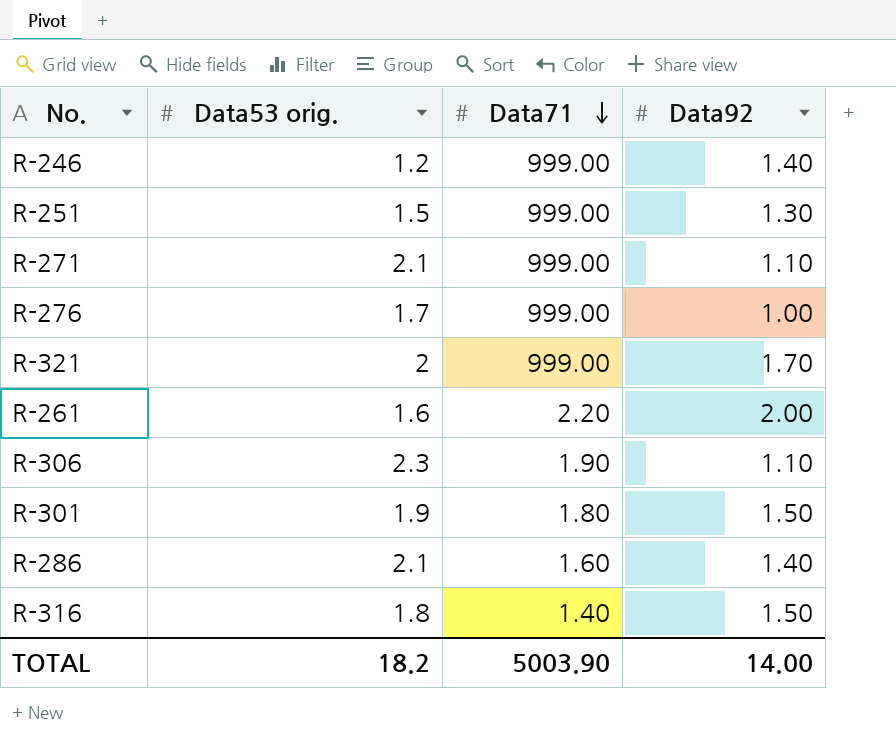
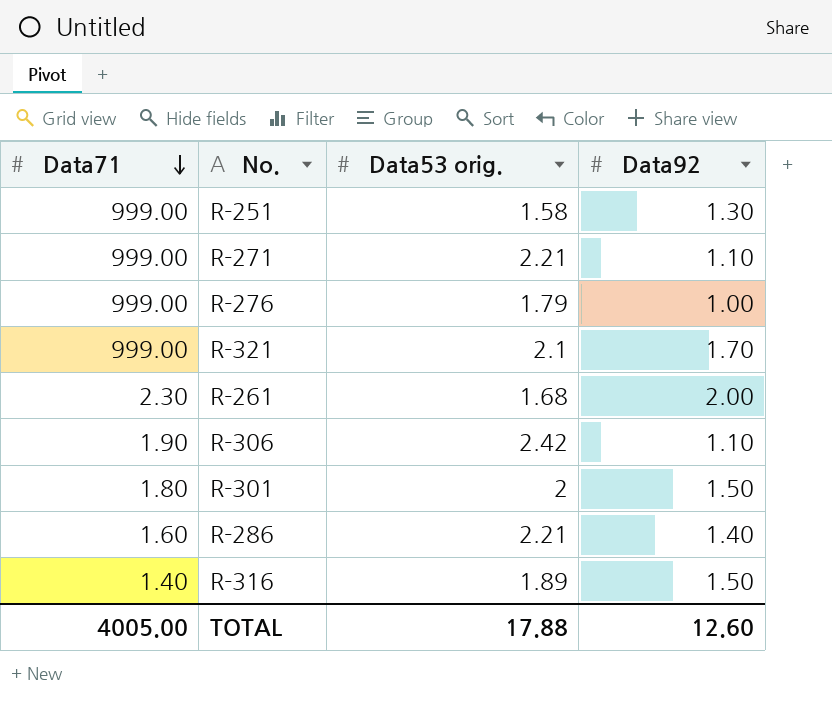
column Data71 | position: 3 -> 1
row R-246: 1.2 | 999.00 | 1.40 -> none
R-251 | Data53 orig.: 1.5 -> 1.58
R-271 | Data53 orig.: 2.1 -> 2.21
R-276 | Data53 orig.: 1.7 -> 1.79
R-321 | Data53 orig.: 2 -> 2.1
R-261 | Data71: 2.20 -> 2.30
R-261 | Data53 orig.: 1.6 -> 1.68
R-306 | Data53 orig.: 2.3 -> 2.42
R-301 | Data53 orig.: 1.9 -> 2
R-286 | Data53 orig.: 2.1 -> 2.21
R-316 | Data53 orig.: 1.8 -> 1.89
TOTAL | Data71: 5003.90 -> 4005.00
TOTAL | Data53 orig.: 18.2 -> 17.88
TOTAL | Data92: 14.00 -> 12.60

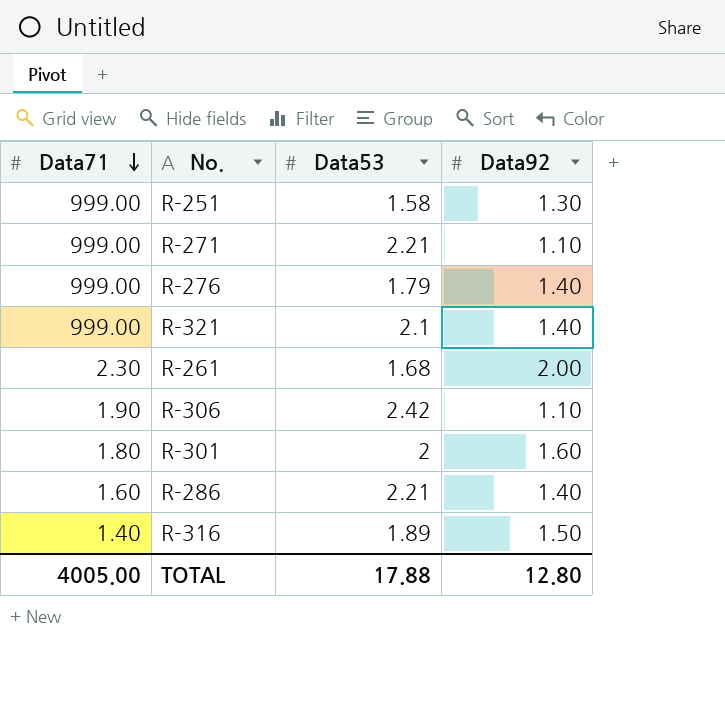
column name: Data53 orig. -> Data53
R-276 | Data92: 1.00 -> 1.40
R-321 | Data92: 1.70 -> 1.40
R-301 | Data92: 1.50 -> 1.60
TOTAL | Data92: 12.60 -> 12.80

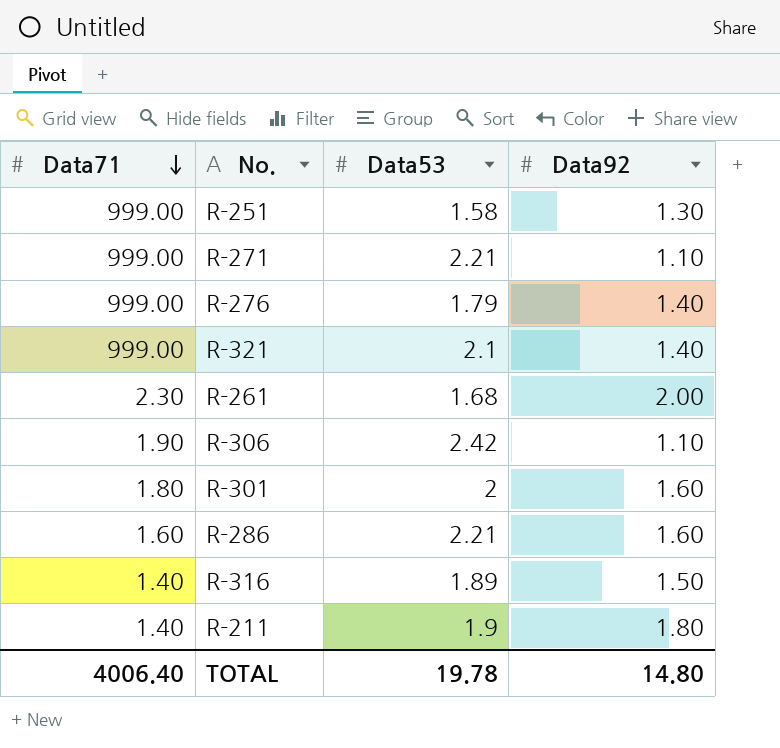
R-286 | Data92: 1.40 -> 1.60
row R-211: none -> 1.40 | 1.9 | 1.80
TOTAL | Data71: 4005.00 -> 4006.40
TOTAL | Data53: 17.88 -> 19.78
TOTAL | Data92: 12.80 -> 14.80

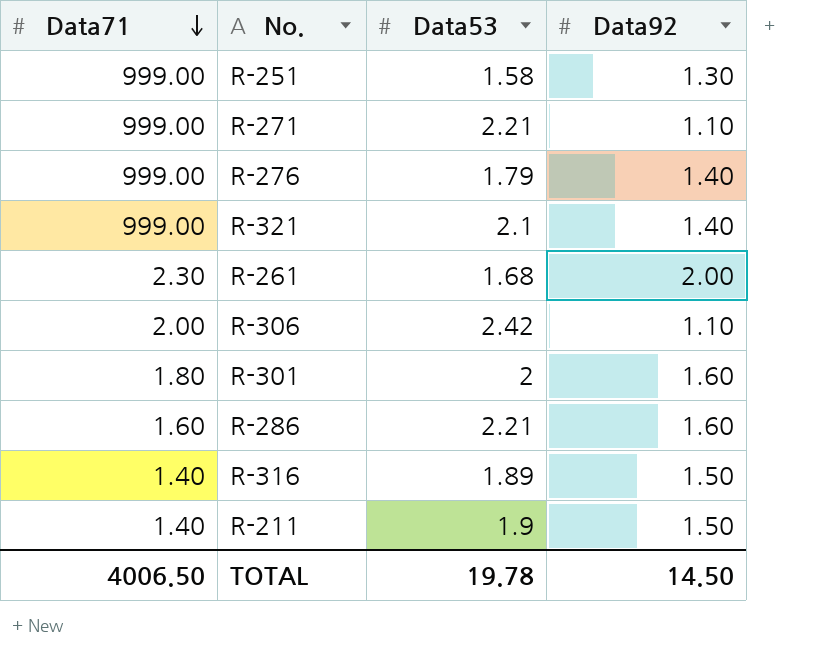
R-306 | Data71: 1.90 -> 2.00
R-211 | Data92: 1.80 -> 1.50
TOTAL | Data71: 4006.40 -> 4006.50
TOTAL | Data92: 14.80 -> 14.50

